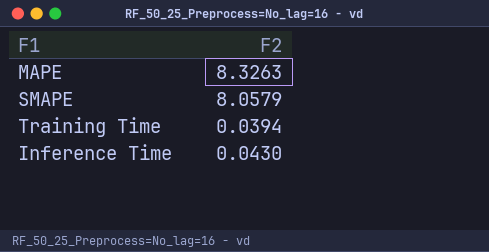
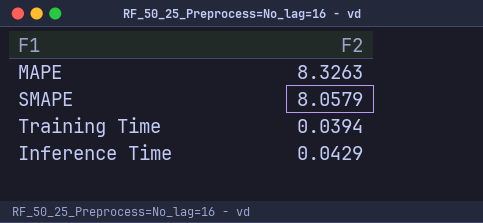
Inference Time | F2: 0.0430 -> 0.0429

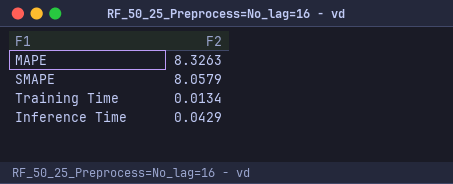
Training Time | F2: 0.0394 -> 0.0134

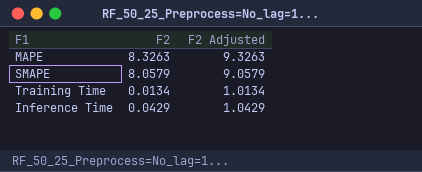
column F2 Adjusted | formula: none -> [F2] + 1

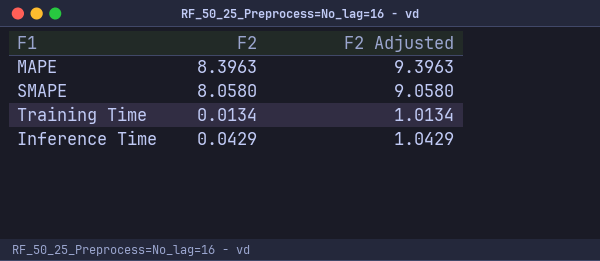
MAPE | F2: 8.3263 -> 8.3963
MAPE | F2 Adjusted: 9.3263 -> 9.3963
SMAPE | F2: 8.0579 -> 8.0580
SMAPE | F2 Adjusted: 9.0579 -> 9.0580

